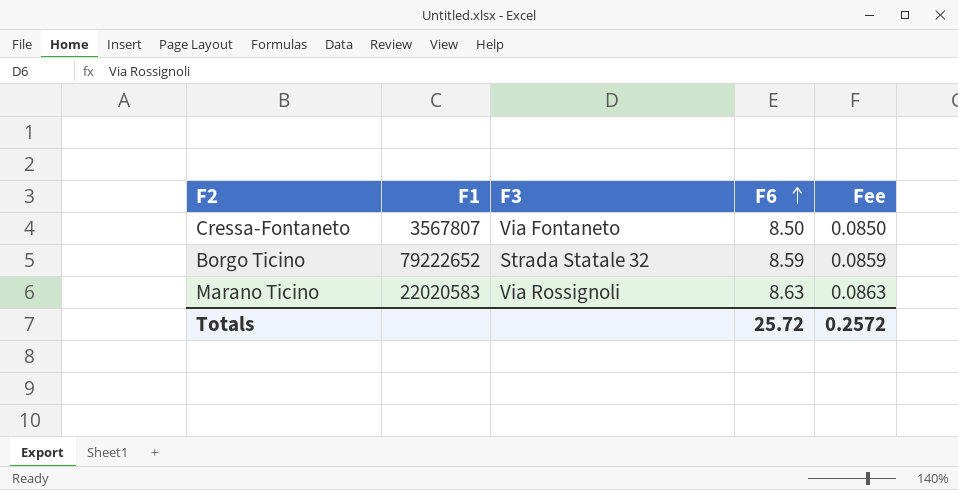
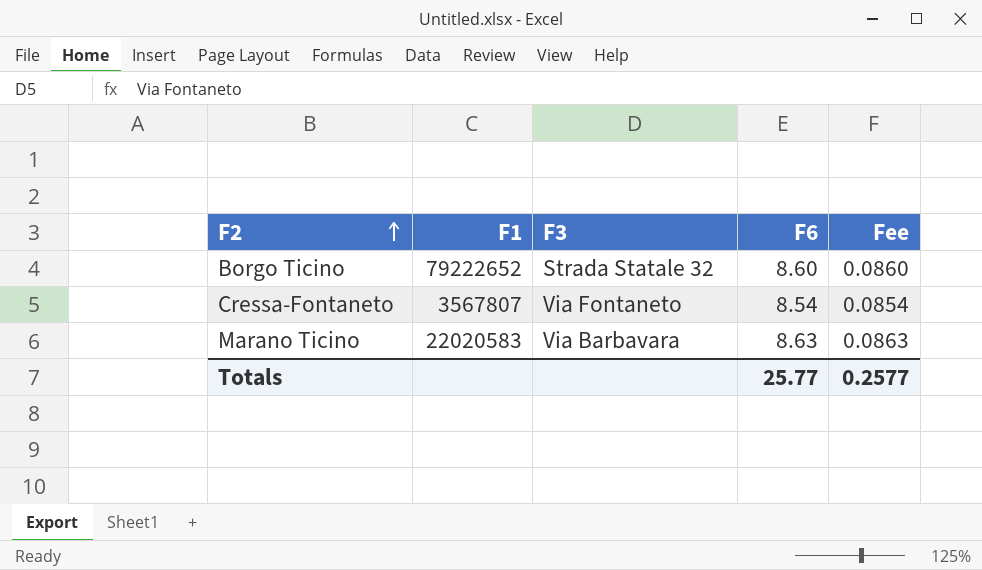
row order: F6 ascending -> F2 ascending
Borgo Ticino | F6: 8.59 -> 8.60
Borgo Ticino | Fee: 0.0859 -> 0.0860
Cressa-Fontaneto | F6: 8.50 -> 8.54
Cressa-Fontaneto | Fee: 0.0850 -> 0.0854
Marano Ticino | F3: Via Rossignoli -> Via Barbavara
Totals | F6: 25.72 -> 25.77
Totals | Fee: 0.2572 -> 0.2577

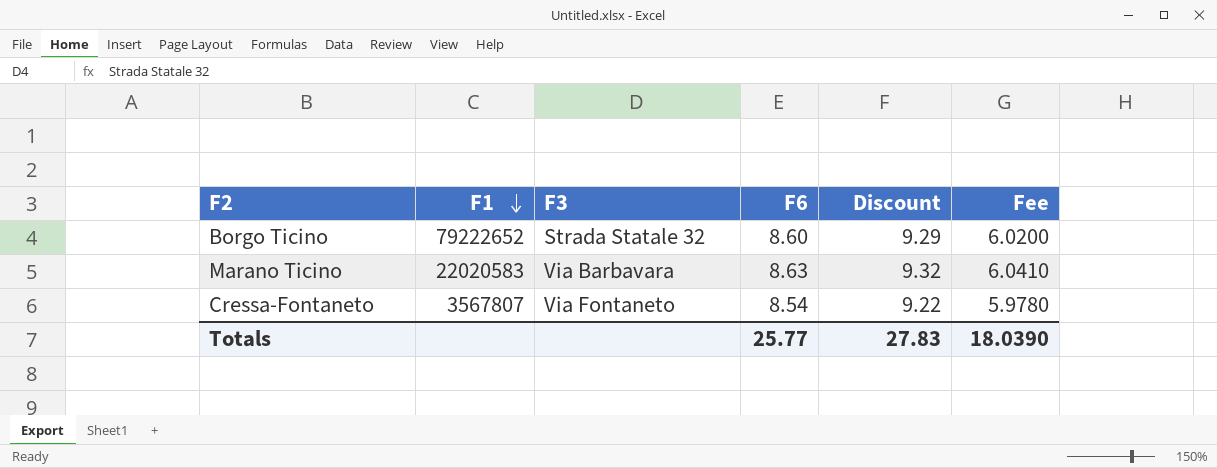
row order: F2 ascending -> F1 descending
column Discount | formula: none -> [F6] * 1.08
column Fee | formula: [F6] * 0.01 -> [F6] * 0.7
Totals | Fee: 0.2577 -> 18.0390

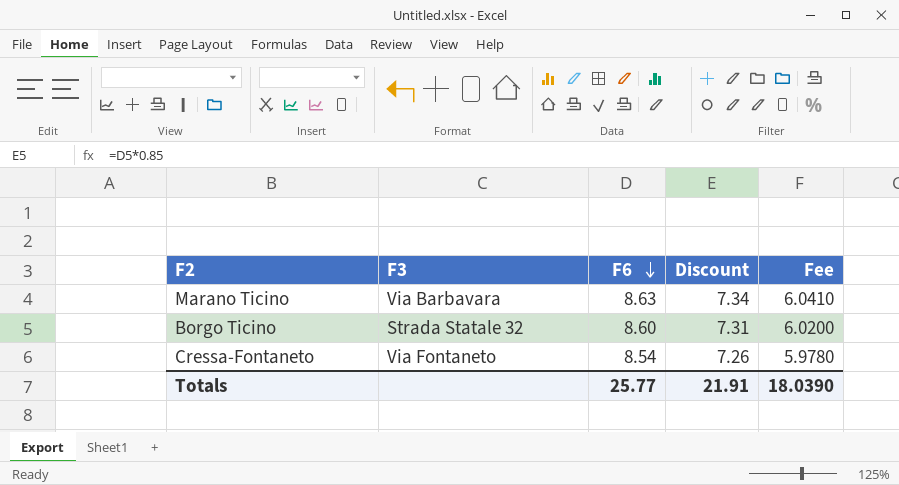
row order: F1 descending -> F6 descending
column F1 | position: 2 -> none
column Discount | formula: [F6] * 1.08 -> [F6] * 0.85
Totals | Discount: 27.83 -> 21.91

